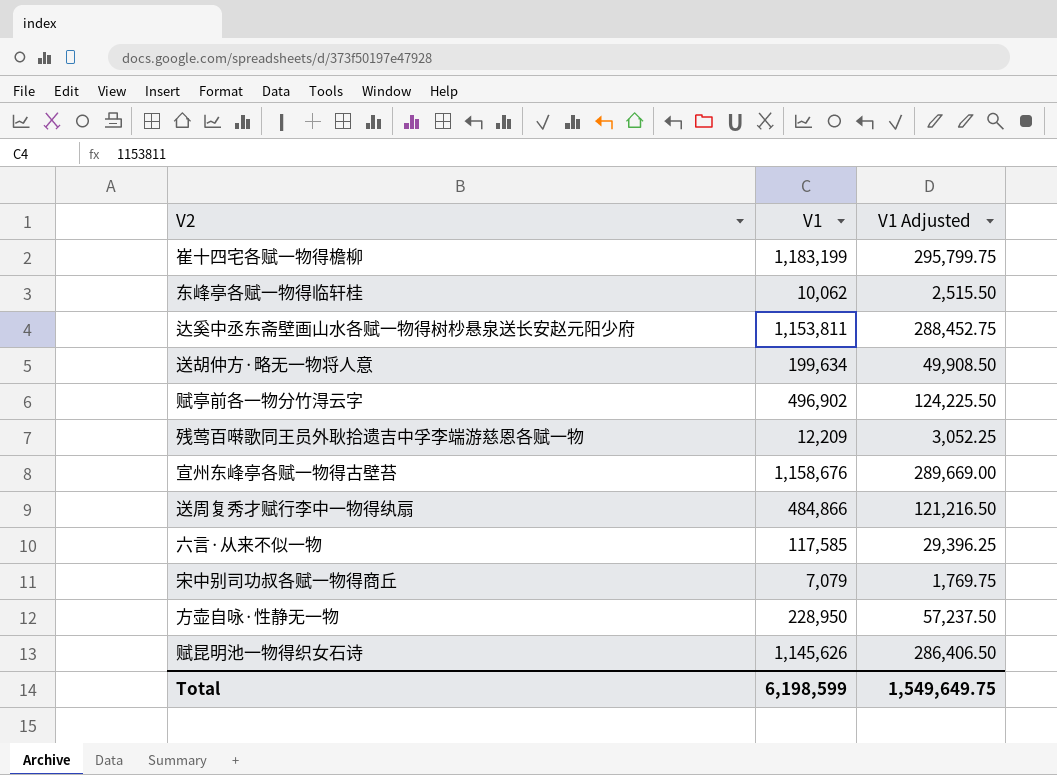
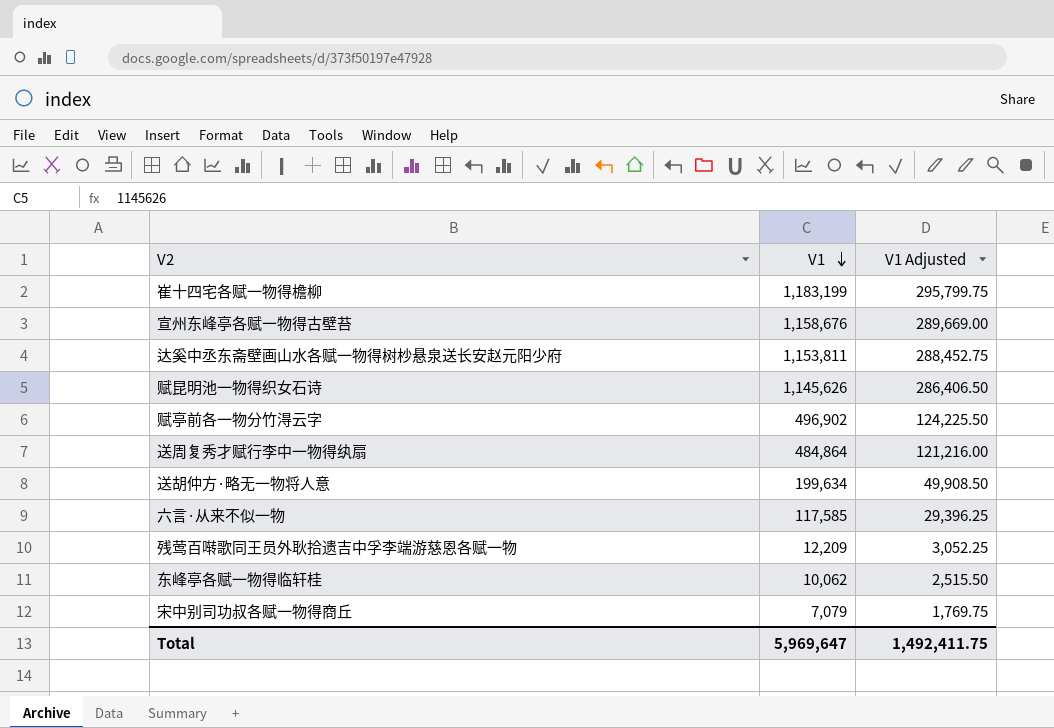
row order: none -> V1 descending
row 方壶自咏·性静无一物: 228,950 | 57,237.50 -> none
送周复秀才赋行李中一物得纨扇 | V1: 484,866 -> 484,864
送周复秀才赋行李中一物得纨扇 | V1 Adjusted: 121,216.50 -> 121,216.00
Total | V1: 6,198,599 -> 5,969,647
Total | V1 Adjusted: 1,549,649.75 -> 1,492,411.75

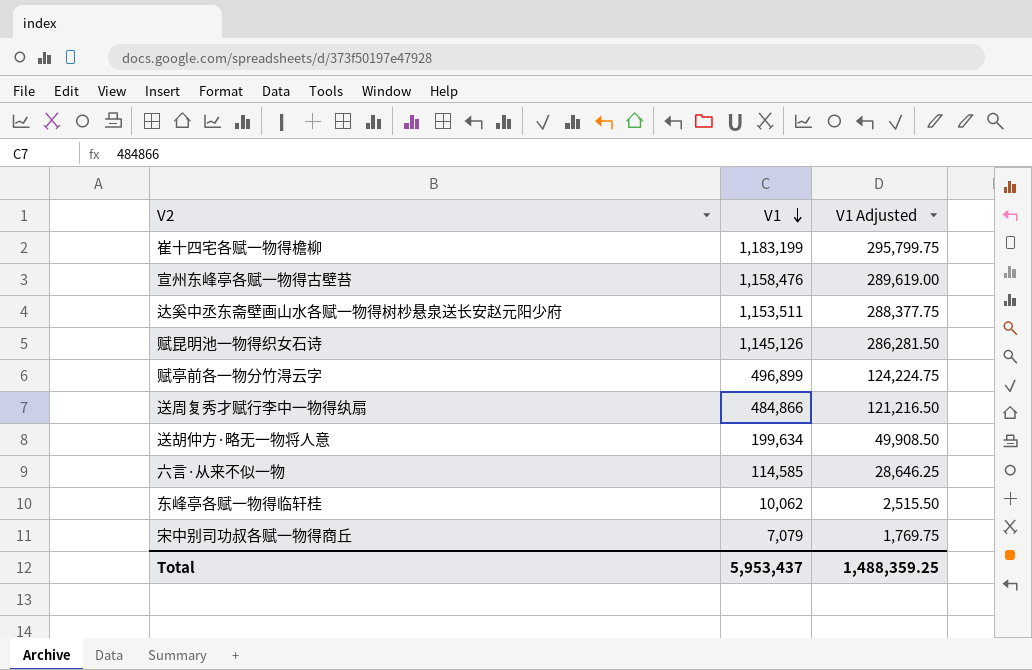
row 残莺百啭歌同王员外耿拾遗吉中孚李端游慈恩各赋一物: 12,209 | 3,052.25 -> none
宣州东峰亭各赋一物得古壁苔 | V1: 1,158,676 -> 1,158,476
宣州东峰亭各赋一物得古壁苔 | V1 Adjusted: 289,669.00 -> 289,619.00
达奚中丞东斋壁画山水各赋一物得树杪悬泉送长安赵元阳少府 | V1: 1,153,811 -> 1,153,511
达奚中丞东斋壁画山水各赋一物得树杪悬泉送长安赵元阳少府 | V1 Adjusted: 288,452.75 -> 288,377.75
赋昆明池一物得织女石诗 | V1: 1,145,626 -> 1,145,126
赋昆明池一物得织女石诗 | V1 Adjusted: 286,406.50 -> 286,281.50
赋亭前各一物分竹淂云字 | V1: 496,902 -> 496,899
赋亭前各一物分竹淂云字 | V1 Adjusted: 124,225.50 -> 124,224.75
送周复秀才赋行李中一物得纨扇 | V1: 484,864 -> 484,866
送周复秀才赋行李中一物得纨扇 | V1 Adjusted: 121,216.00 -> 121,216.50
六言·从来不似一物 | V1: 117,585 -> 114,585
六言·从来不似一物 | V1 Adjusted: 29,396.25 -> 28,646.25
Total | V1: 5,969,647 -> 5,953,437
Total | V1 Adjusted: 1,492,411.75 -> 1,488,359.25

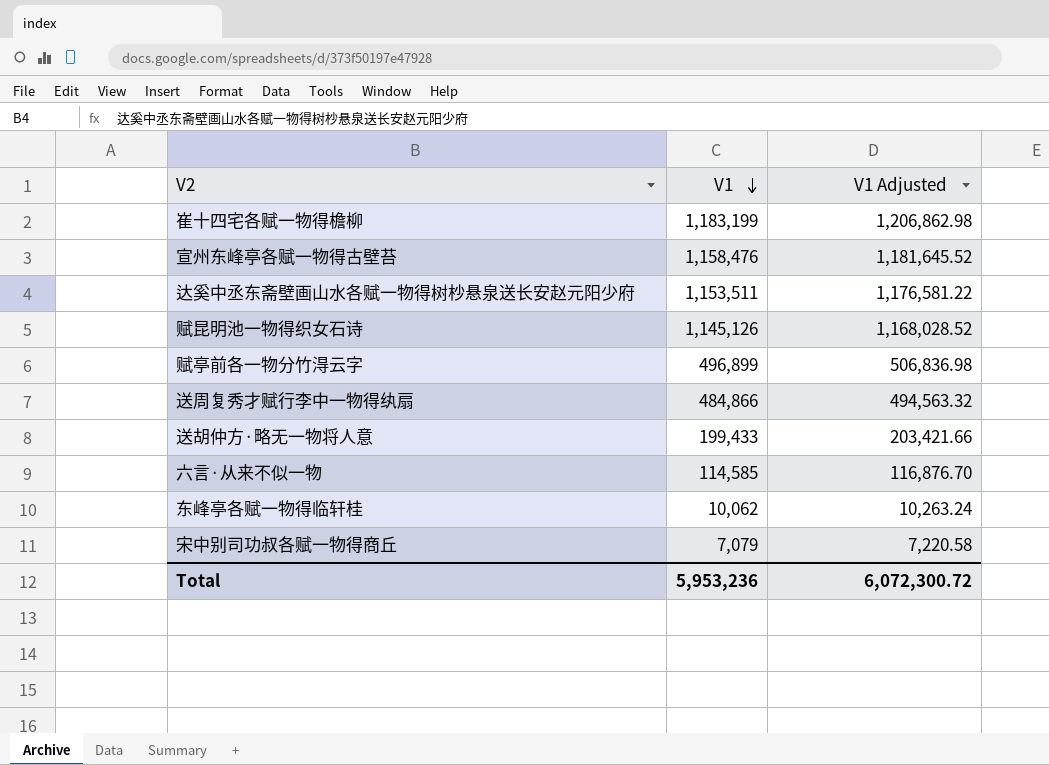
column V1 Adjusted | formula: [V1] * 0.25 -> [V1] * 1.02
送胡仲方·略无一物将人意 | V1: 199,634 -> 199,433
Total | V1: 5,953,437 -> 5,953,236
Total | V1 Adjusted: 1,488,359.25 -> 6,072,300.72

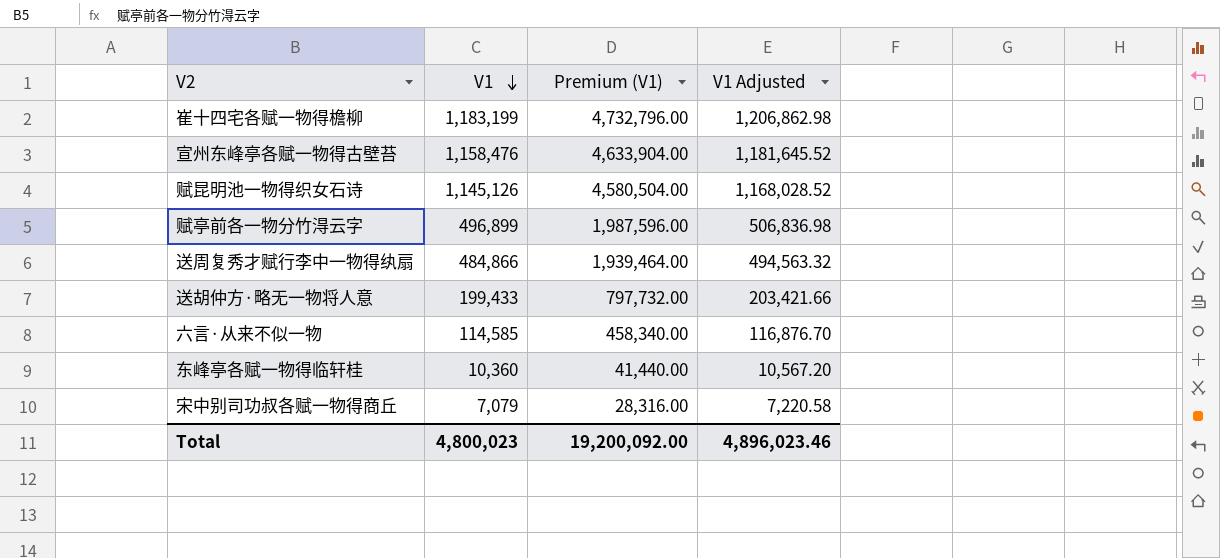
column Premium (V1) | formula: none -> [V1] * 4
row 达奚中丞东斋壁画山水各赋一物得树杪悬泉送长安赵元阳少府: 1,153,511 | 1,176,581.22 -> none
东峰亭各赋一物得临轩桂 | V1: 10,062 -> 10,360
东峰亭各赋一物得临轩桂 | V1 Adjusted: 10,263.24 -> 10,567.20
Total | V1: 5,953,236 -> 4,800,023
Total | V1 Adjusted: 6,072,300.72 -> 4,896,023.46

